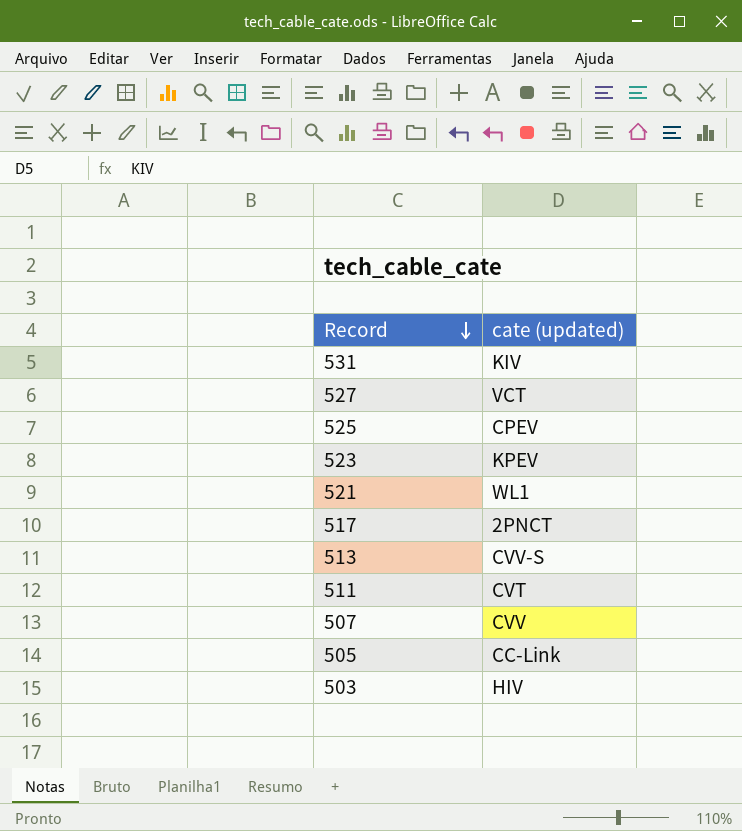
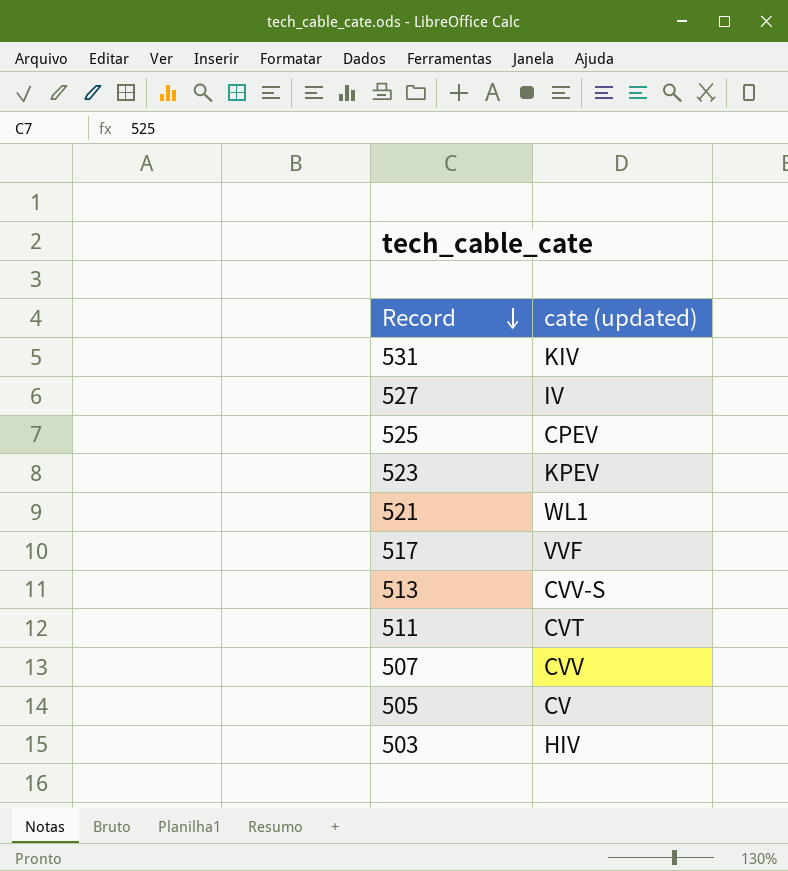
527 | cate (updated): VCT -> IV
517 | cate (updated): 2PNCT -> VVF
505 | cate (updated): CC-Link -> CV

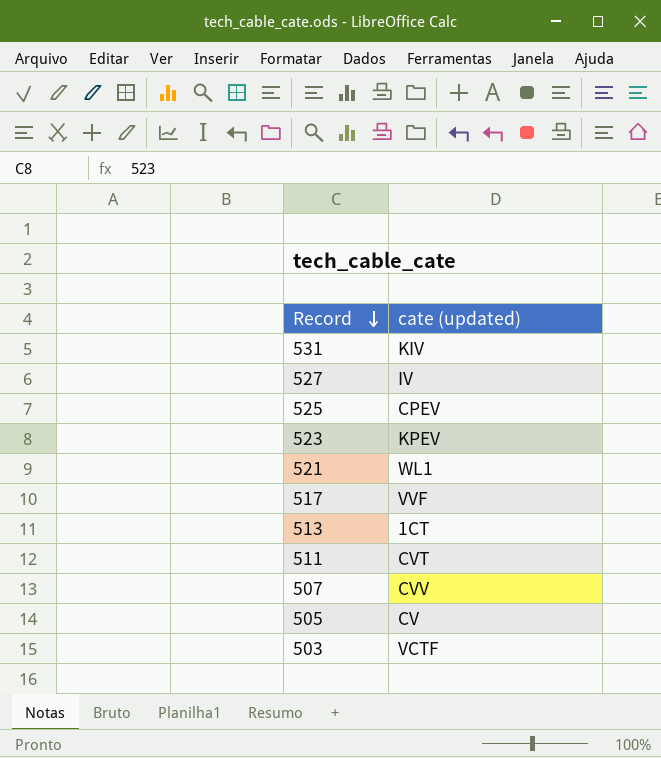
513 | cate (updated): CVV-S -> 1CT
503 | cate (updated): HIV -> VCTF

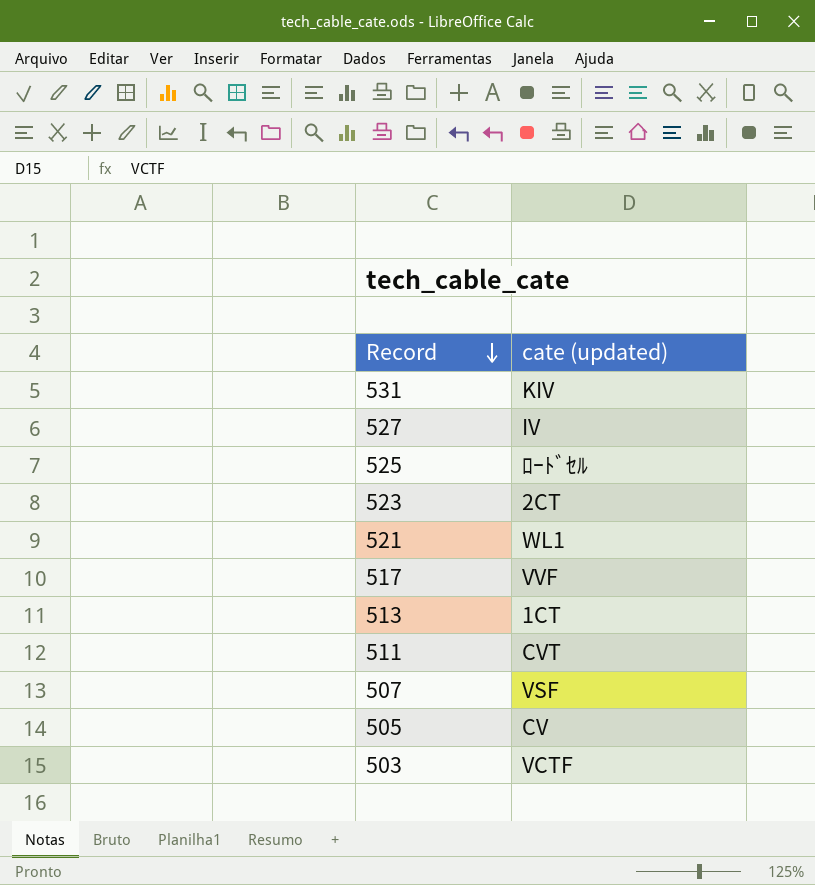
525 | cate (updated): CPEV -> ﾛｰﾄﾞｾﾙ
523 | cate (updated): KPEV -> 2CT
507 | cate (updated): CVV -> VSF

